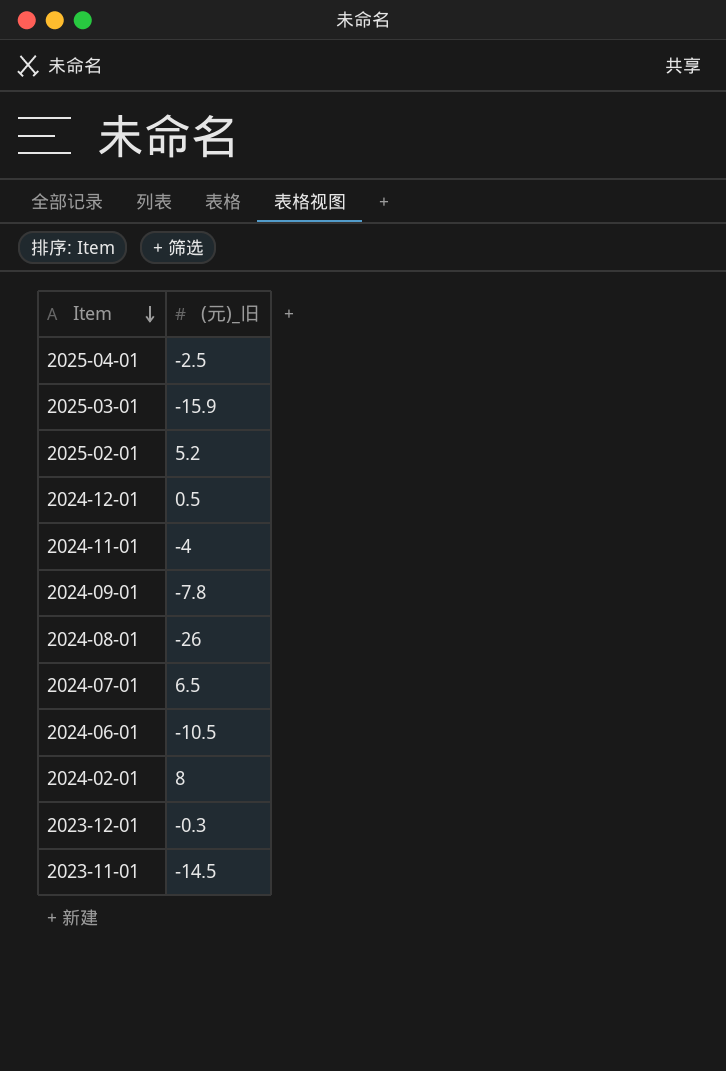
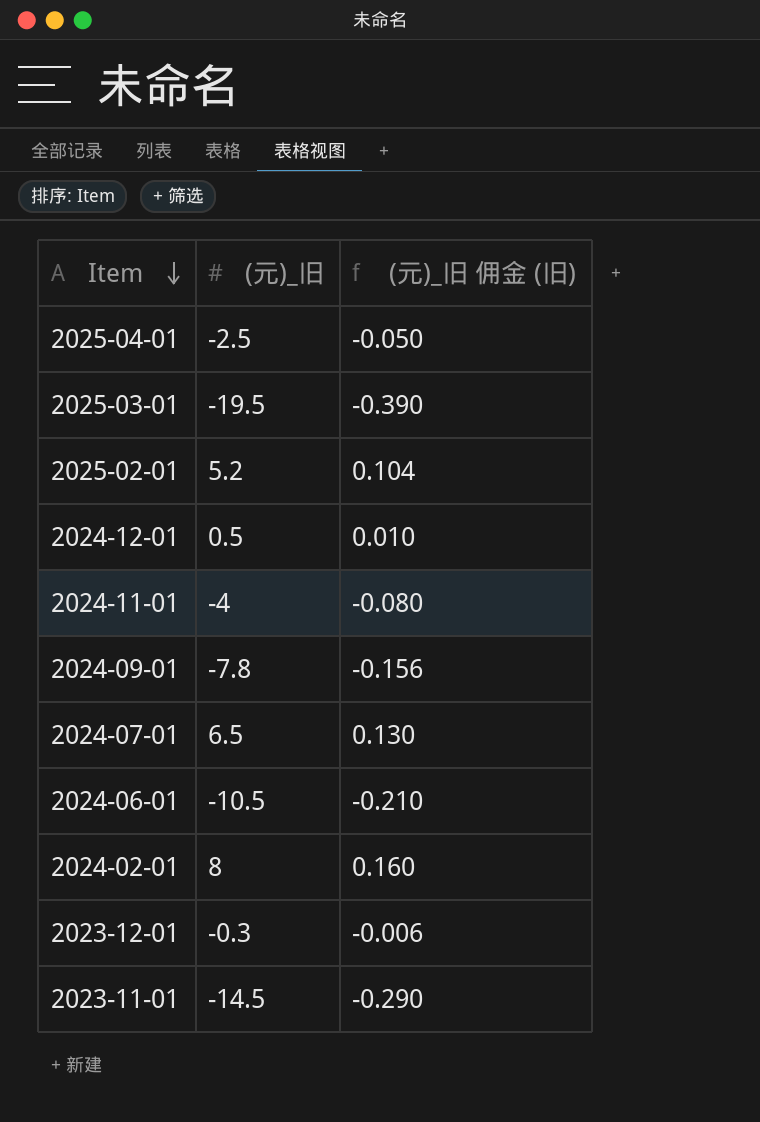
column (元)_旧 佣金 (旧) | formula: none -> [(元)_旧] * 0.02
row 2024-08-01: -26 -> none
2025-03-01 | (元)_旧: -15.9 -> -19.5

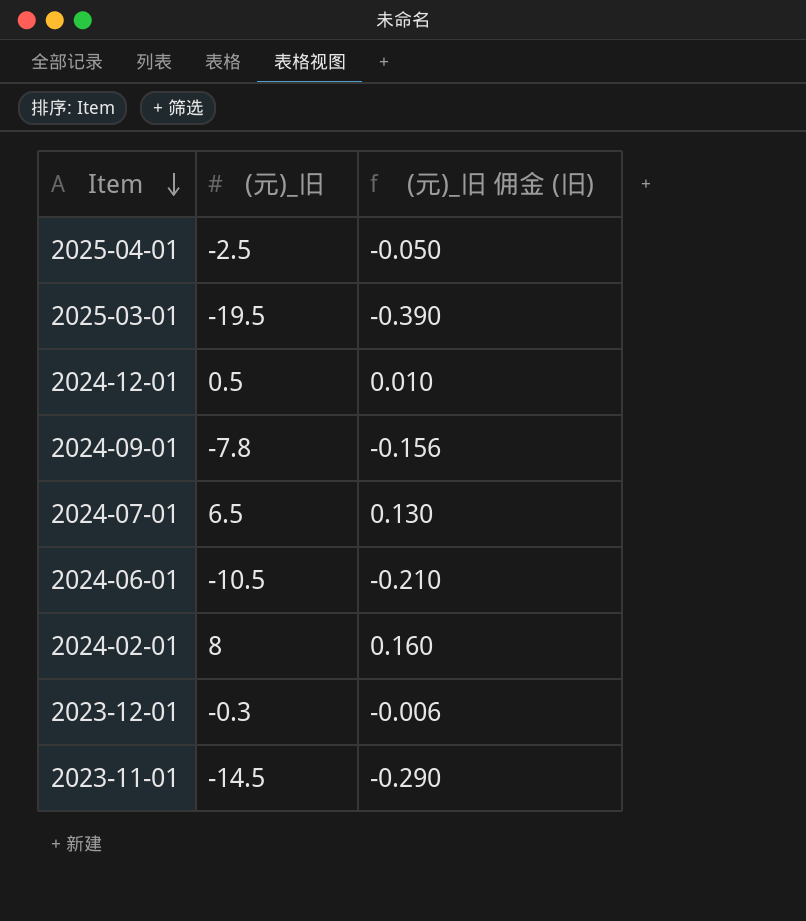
row 2025-02-01: 5.2 | 0.104 -> none
row 2024-11-01: -4 | -0.080 -> none

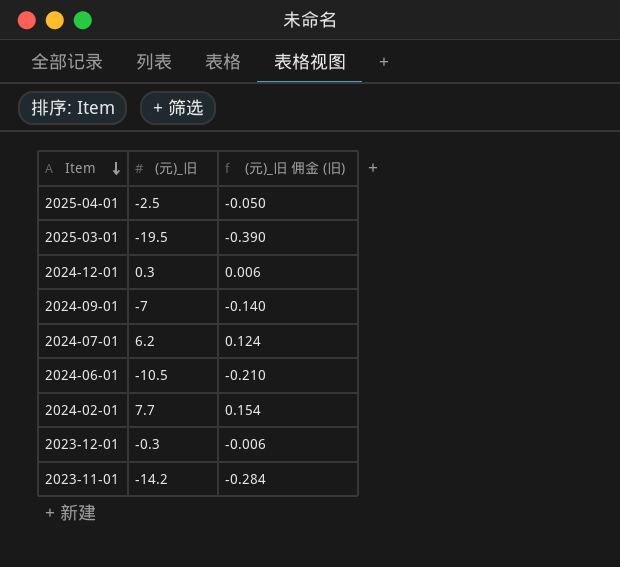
2024-12-01 | (元)_旧: 0.5 -> 0.3
2024-12-01 | (元)_旧 佣金 (旧): 0.010 -> 0.006
2024-09-01 | (元)_旧: -7.8 -> -7
2024-09-01 | (元)_旧 佣金 (旧): -0.156 -> -0.140
2024-07-01 | (元)_旧: 6.5 -> 6.2
2024-07-01 | (元)_旧 佣金 (旧): 0.130 -> 0.124
2024-02-01 | (元)_旧: 8 -> 7.7
2024-02-01 | (元)_旧 佣金 (旧): 0.160 -> 0.154
2023-11-01 | (元)_旧: -14.5 -> -14.2
2023-11-01 | (元)_旧 佣金 (旧): -0.290 -> -0.284

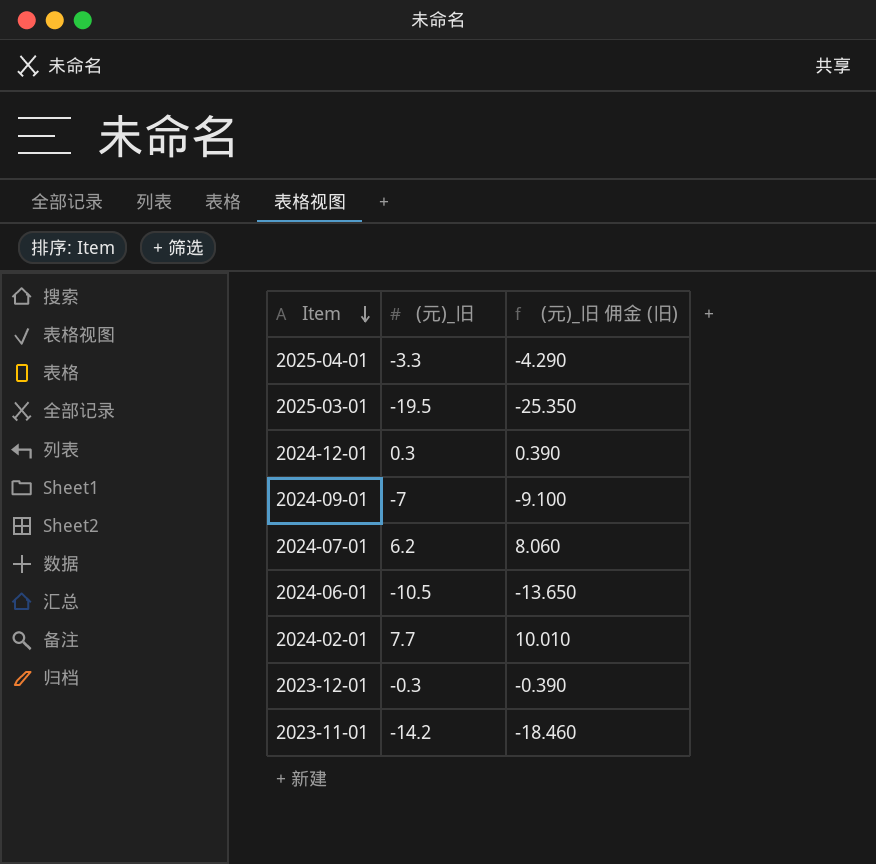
column (元)_旧 佣金 (旧) | formula: [(元)_旧] * 0.02 -> [(元)_旧] * 1.3
2025-04-01 | (元)_旧: -2.5 -> -3.3

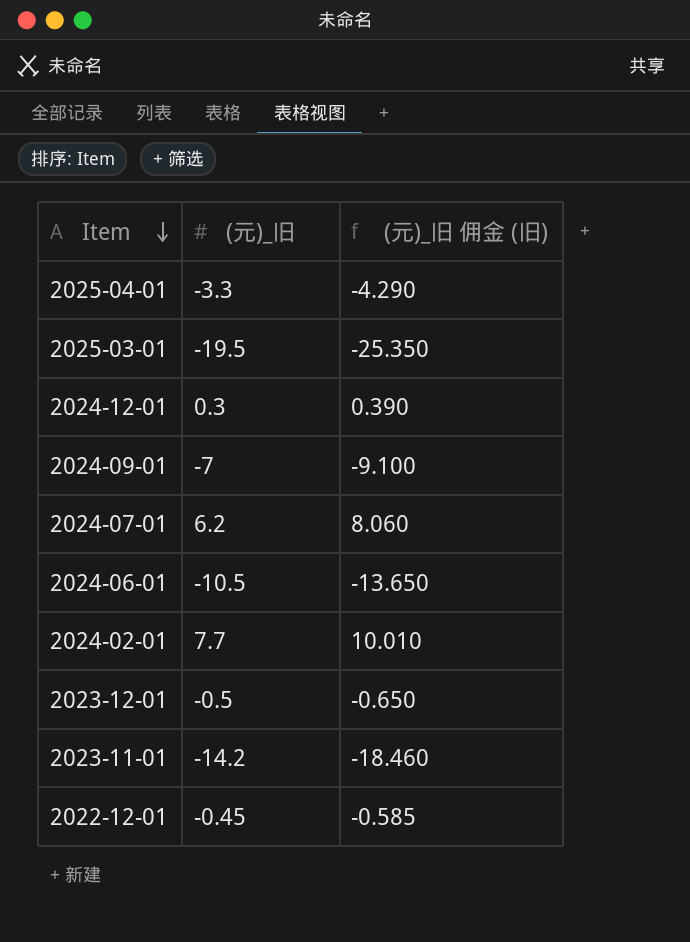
2023-12-01 | (元)_旧: -0.3 -> -0.5
2023-12-01 | (元)_旧 佣金 (旧): -0.390 -> -0.650
row 2022-12-01: none -> -0.45 | -0.585

